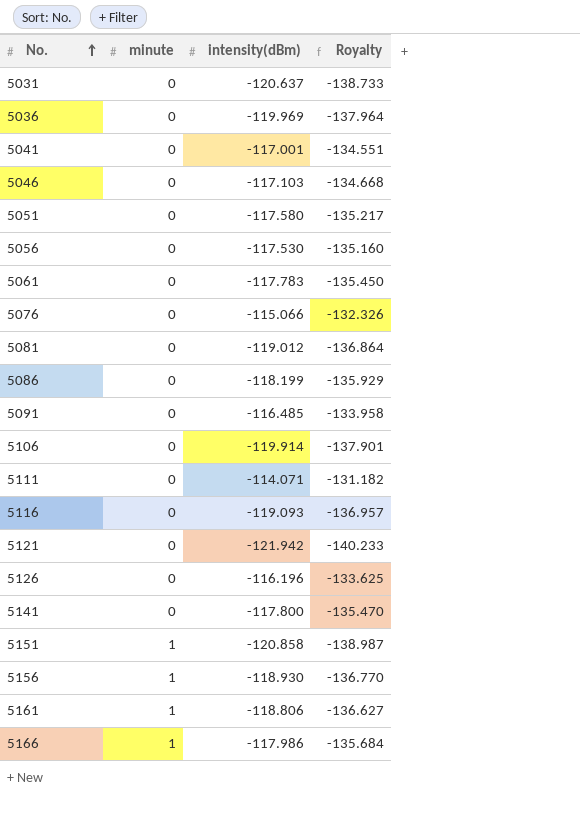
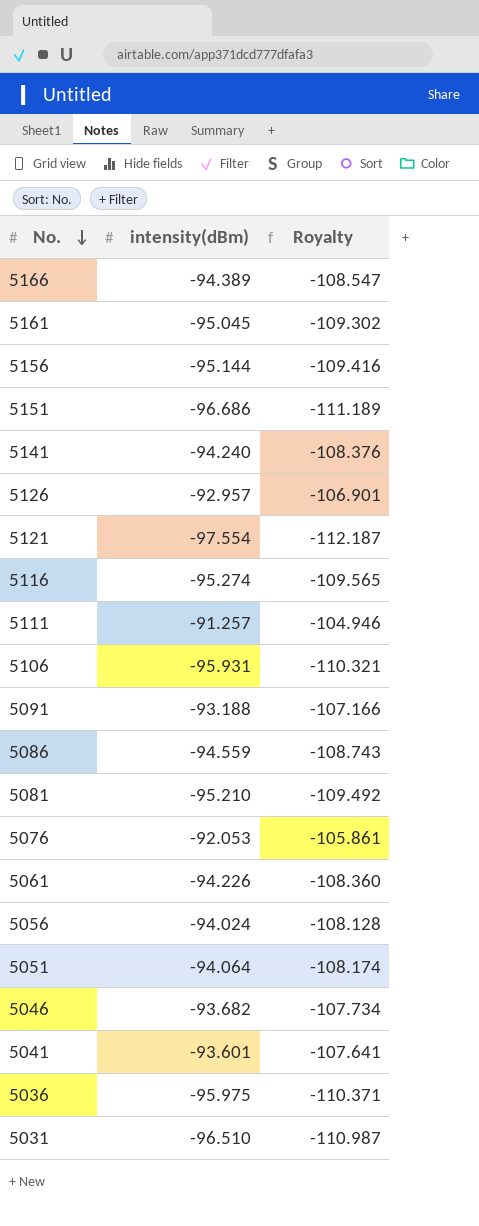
row order: No. ascending -> No. descending
column minute | position: 2 -> none
5166 | intensity(dBm): -117.986 -> -94.389
5166 | Royalty: -135.684 -> -108.547
5161 | intensity(dBm): -118.806 -> -95.045
5161 | Royalty: -136.627 -> -109.302
5156 | intensity(dBm): -118.930 -> -95.144
5156 | Royalty: -136.770 -> -109.416
5151 | intensity(dBm): -120.858 -> -96.686
5151 | Royalty: -138.987 -> -111.189
5141 | intensity(dBm): -117.800 -> -94.240
5141 | Royalty: -135.470 -> -108.376
5126 | intensity(dBm): -116.196 -> -92.957
5126 | Royalty: -133.625 -> -106.901
5121 | intensity(dBm): -121.942 -> -97.554
5121 | Royalty: -140.233 -> -112.187
5116 | intensity(dBm): -119.093 -> -95.274
5116 | Royalty: -136.957 -> -109.565
5111 | intensity(dBm): -114.071 -> -91.257
5111 | Royalty: -131.182 -> -104.946
5106 | intensity(dBm): -119.914 -> -95.931
5106 | Royalty: -137.901 -> -110.321
5091 | intensity(dBm): -116.485 -> -93.188
5091 | Royalty: -133.958 -> -107.166
5086 | intensity(dBm): -118.199 -> -94.559
5086 | Royalty: -135.929 -> -108.743
5081 | intensity(dBm): -119.012 -> -95.210
5081 | Royalty: -136.864 -> -109.492
5076 | intensity(dBm): -115.066 -> -92.053
5076 | Royalty: -132.326 -> -105.861
5061 | intensity(dBm): -117.783 -> -94.226
5061 | Royalty: -135.450 -> -108.360
5056 | intensity(dBm): -117.530 -> -94.024
5056 | Royalty: -135.160 -> -108.128
5051 | intensity(dBm): -117.580 -> -94.064
5051 | Royalty: -135.217 -> -108.174
5046 | intensity(dBm): -117.103 -> -93.682
5046 | Royalty: -134.668 -> -107.734
5041 | intensity(dBm): -117.001 -> -93.601
5041 | Royalty: -134.551 -> -107.641
5036 | intensity(dBm): -119.969 -> -95.975
5036 | Royalty: -137.964 -> -110.371
5031 | intensity(dBm): -120.637 -> -96.510
5031 | Royalty: -138.733 -> -110.987

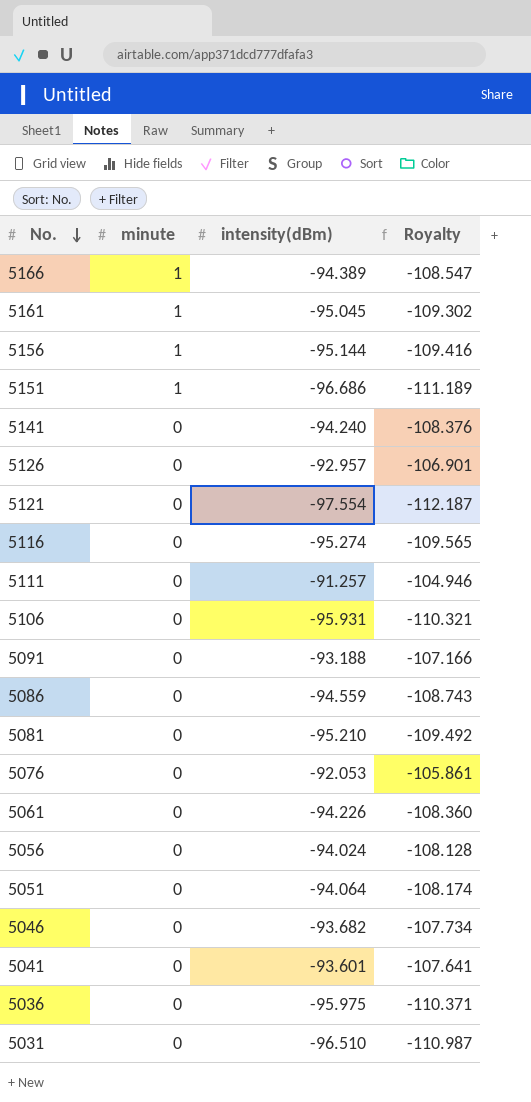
column minute | position: none -> 2

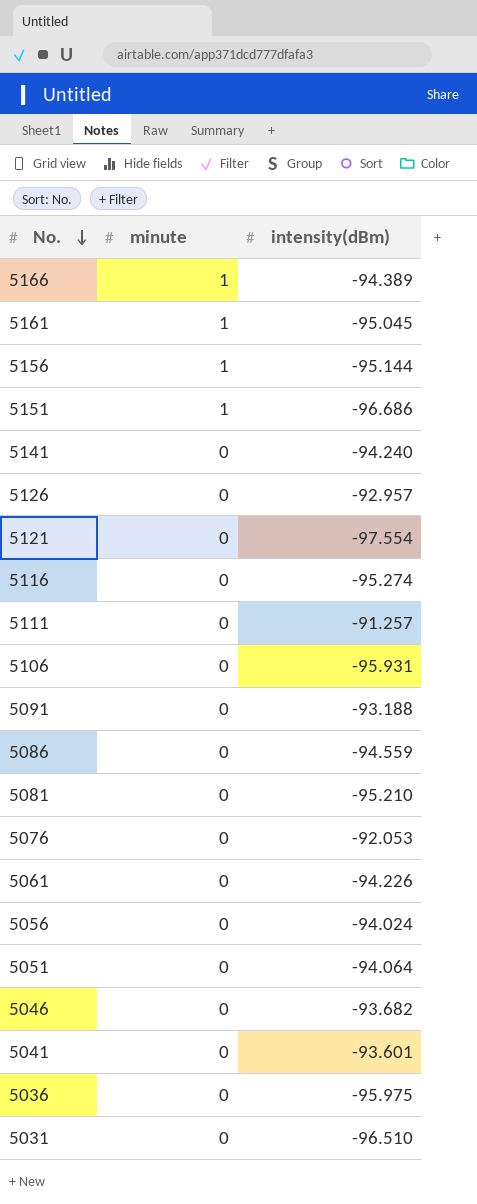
column Royalty | formula: [intensity(dBm)] * 1.15 -> none

